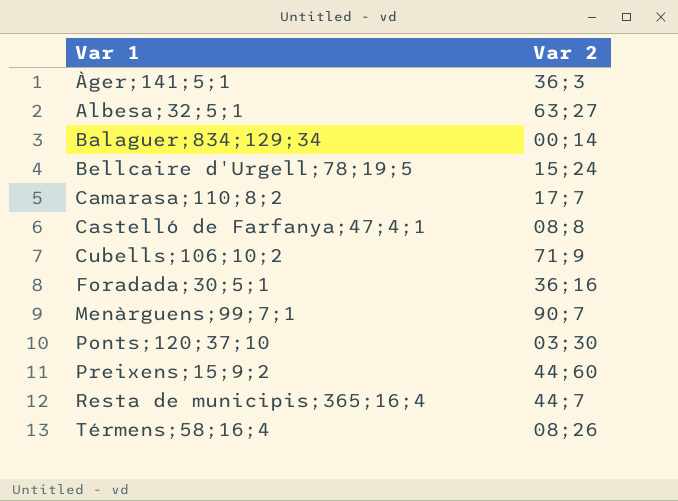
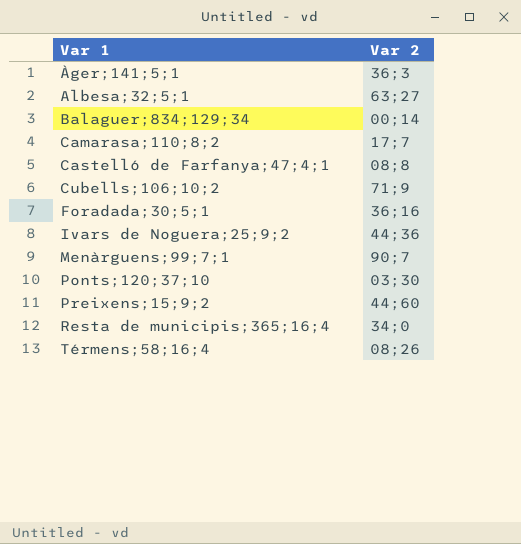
row Bellcaire d'Urgell;78;19;5: 15;24 -> none
row Ivars de Noguera;25;9;2: none -> 44;36
Resta de municipis;365;16;4 | Var 2: 44;7 -> 34;0

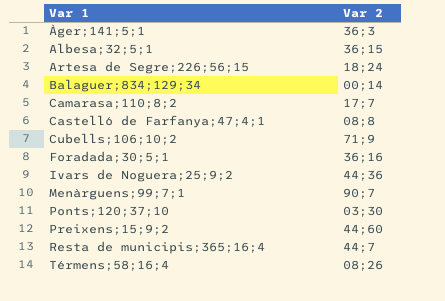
Albesa;32;5;1 | Var 2: 63;27 -> 36;15
row Artesa de Segre;226;56;15: none -> 18;24
Resta de municipis;365;16;4 | Var 2: 34;0 -> 44;7

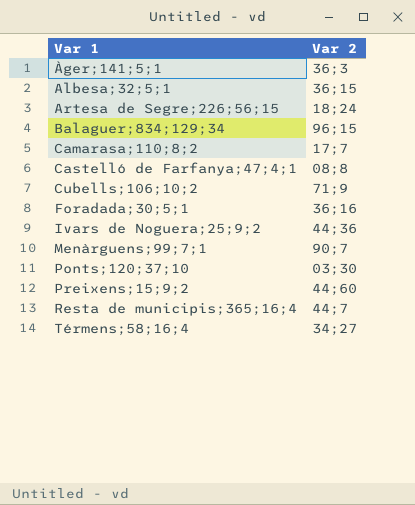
Balaguer;834;129;34 | Var 2: 00;14 -> 96;15
Térmens;58;16;4 | Var 2: 08;26 -> 34;27

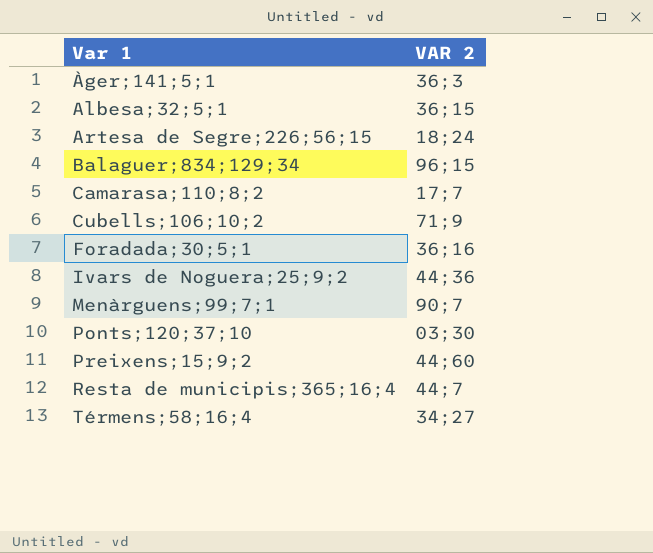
column name: Var 2 -> VAR 2
row Castelló de Farfanya;47;4;1: 08;8 -> none

